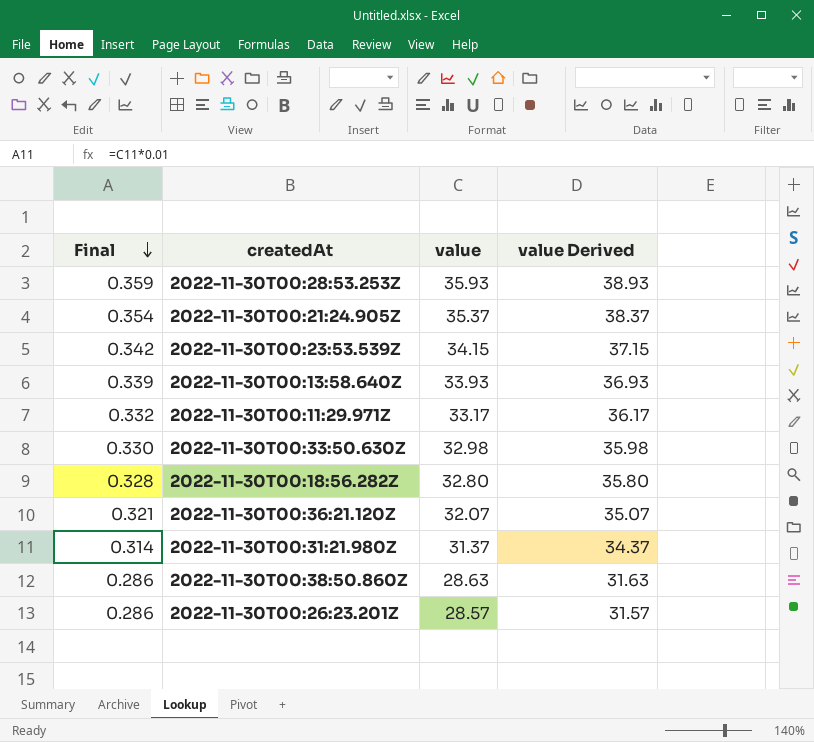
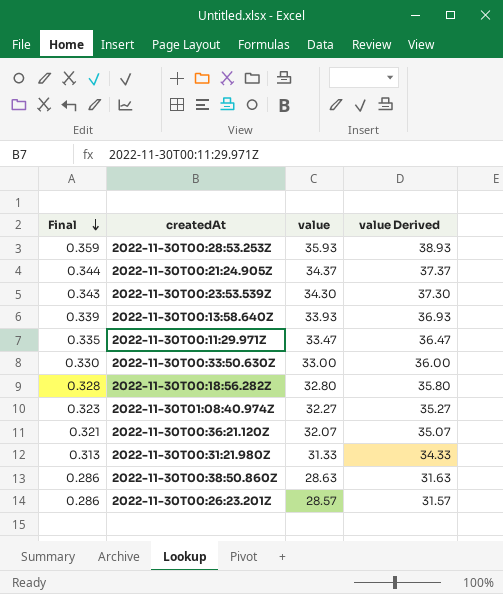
2022-11-30T00:21:24.905Z | Final: 0.354 -> 0.344
2022-11-30T00:21:24.905Z | value: 35.37 -> 34.37
2022-11-30T00:21:24.905Z | value Derived: 38.37 -> 37.37
2022-11-30T00:23:53.539Z | Final: 0.342 -> 0.343
2022-11-30T00:23:53.539Z | value: 34.15 -> 34.30
2022-11-30T00:23:53.539Z | value Derived: 37.15 -> 37.30
2022-11-30T00:11:29.971Z | Final: 0.332 -> 0.335
2022-11-30T00:11:29.971Z | value: 33.17 -> 33.47
2022-11-30T00:11:29.971Z | value Derived: 36.17 -> 36.47
2022-11-30T00:33:50.630Z | value: 32.98 -> 33.00
2022-11-30T00:33:50.630Z | value Derived: 35.98 -> 36.00
row 2022-11-30T01:08:40.974Z: none -> 0.323 | 32.27 | 35.27
2022-11-30T00:31:21.980Z | Final: 0.314 -> 0.313
2022-11-30T00:31:21.980Z | value: 31.37 -> 31.33
2022-11-30T00:31:21.980Z | value Derived: 34.37 -> 34.33

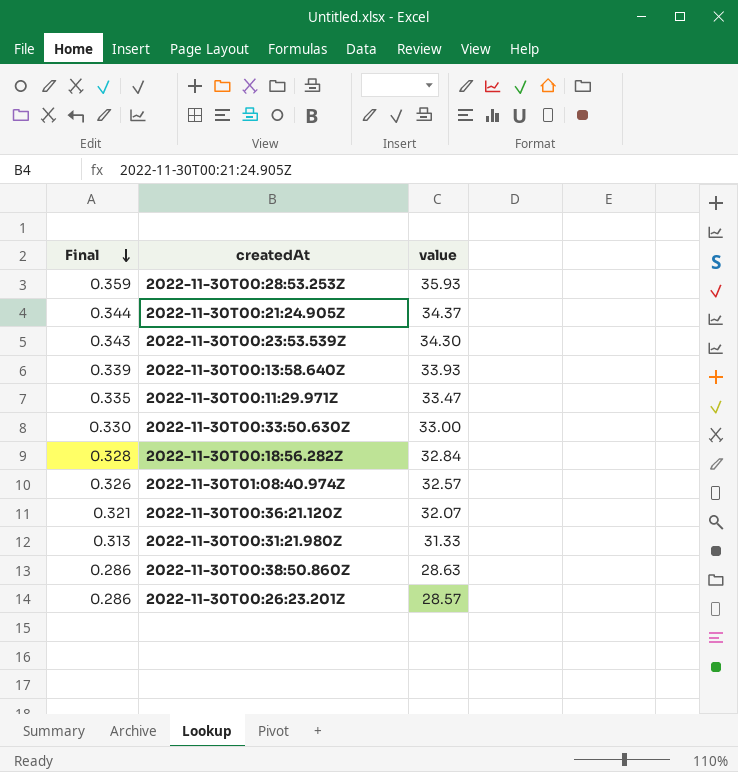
column value Derived | formula: [value] + 3 -> none
2022-11-30T00:18:56.282Z | value: 32.80 -> 32.84
2022-11-30T01:08:40.974Z | Final: 0.323 -> 0.326
2022-11-30T01:08:40.974Z | value: 32.27 -> 32.57

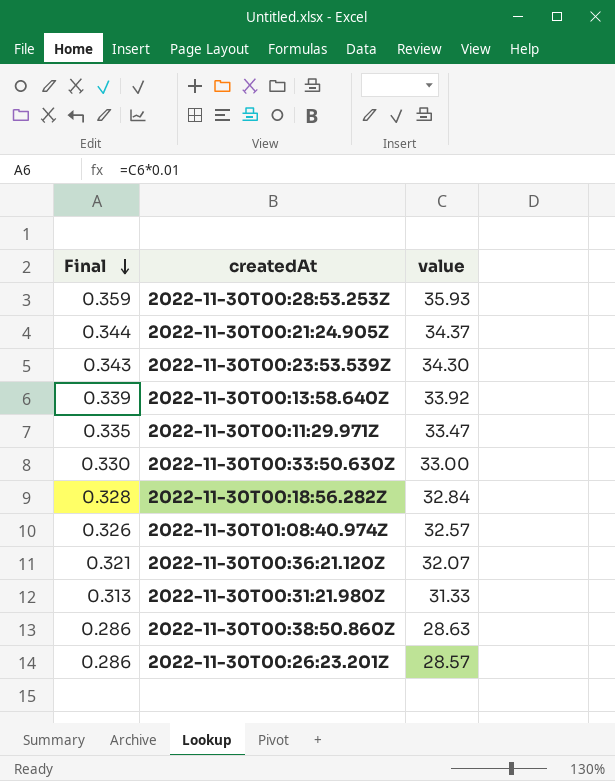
2022-11-30T00:13:58.640Z | value: 33.93 -> 33.92

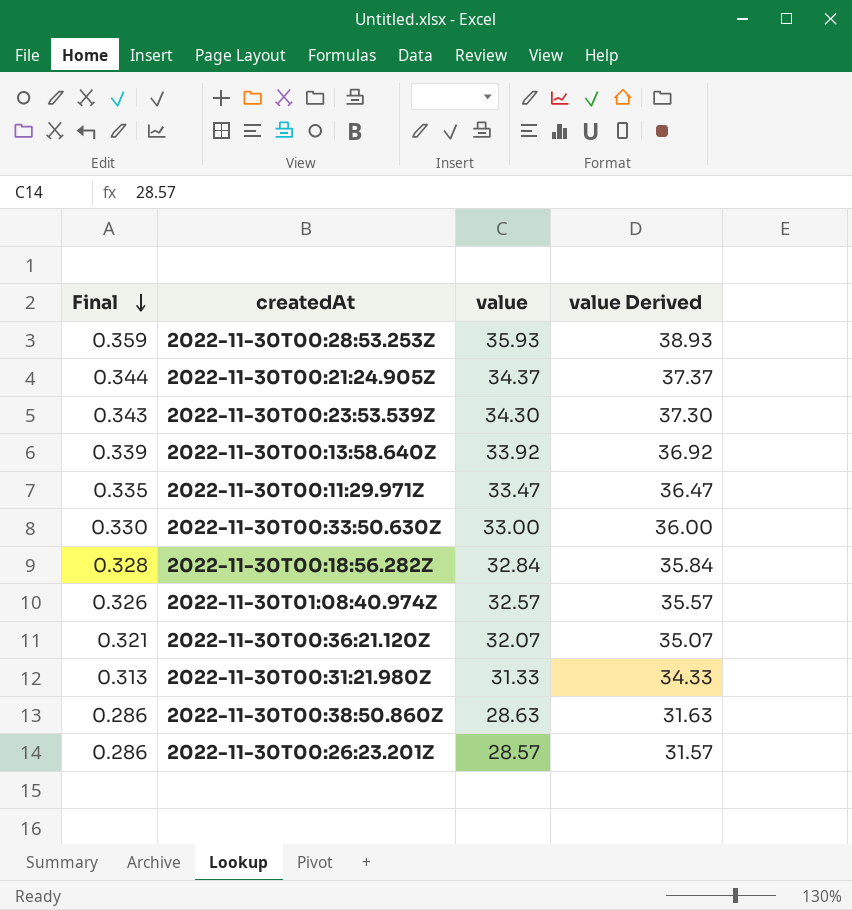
column value Derived | formula: none -> [value] + 3

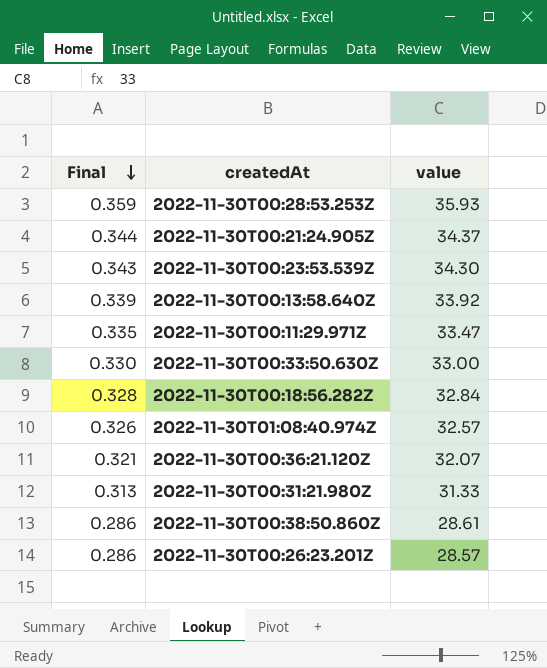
column value Derived | formula: [value] + 3 -> none
2022-11-30T00:38:50.860Z | value: 28.63 -> 28.61

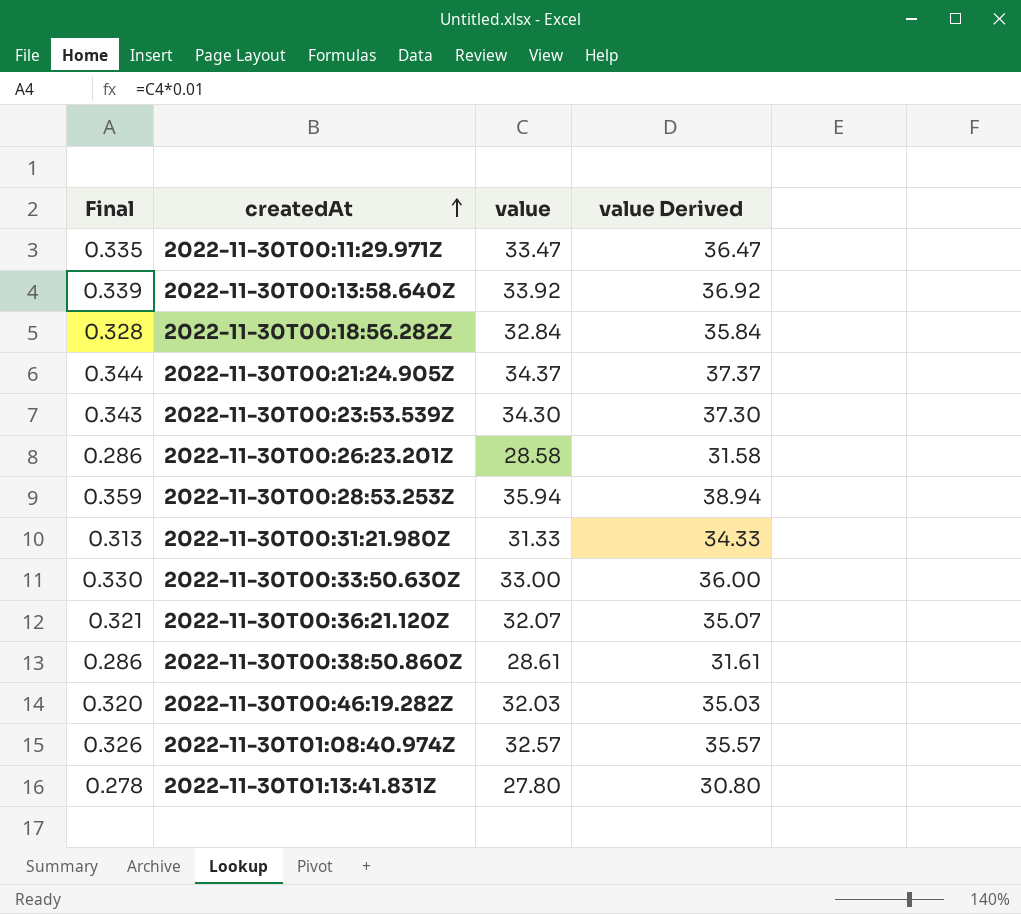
row order: Final descending -> createdAt ascending
column value Derived | formula: none -> [value] + 3
2022-11-30T00:26:23.201Z | value: 28.57 -> 28.58
2022-11-30T00:28:53.253Z | value: 35.93 -> 35.94
row 2022-11-30T00:46:19.282Z: none -> 0.320 | 32.03 | 35.03
row 2022-11-30T01:13:41.831Z: none -> 0.278 | 27.80 | 30.80

